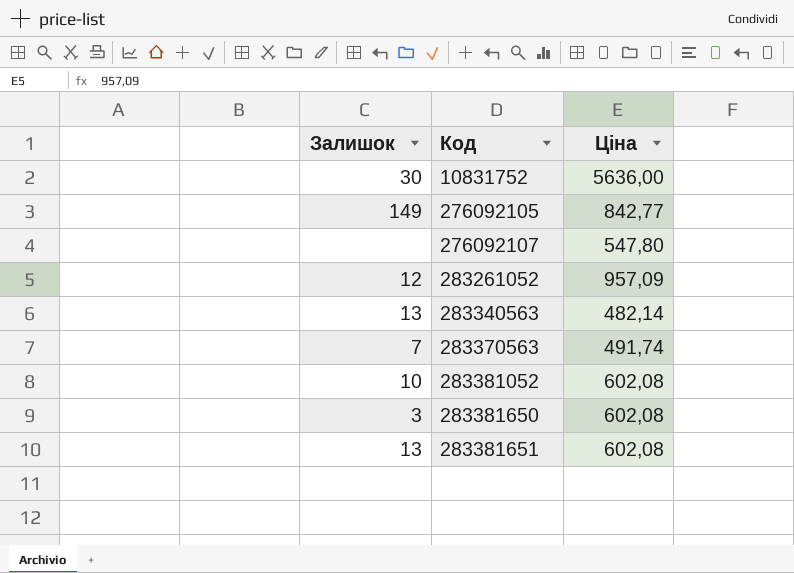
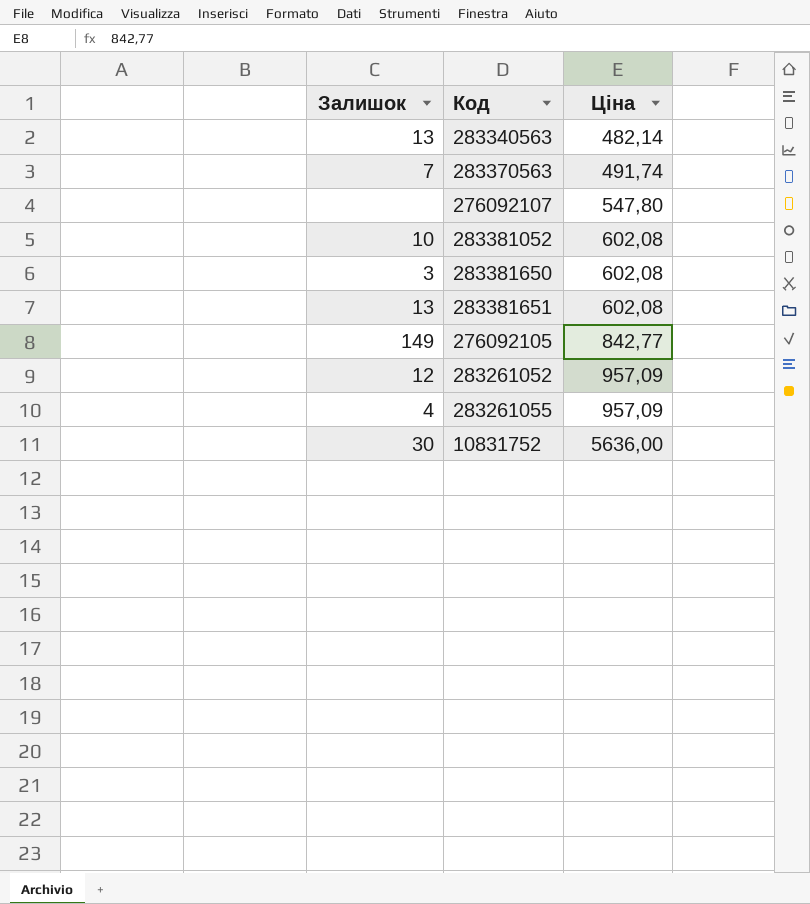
row order: Код ascending -> Ціна ascending
row 283261055: none -> 4 | 957,09

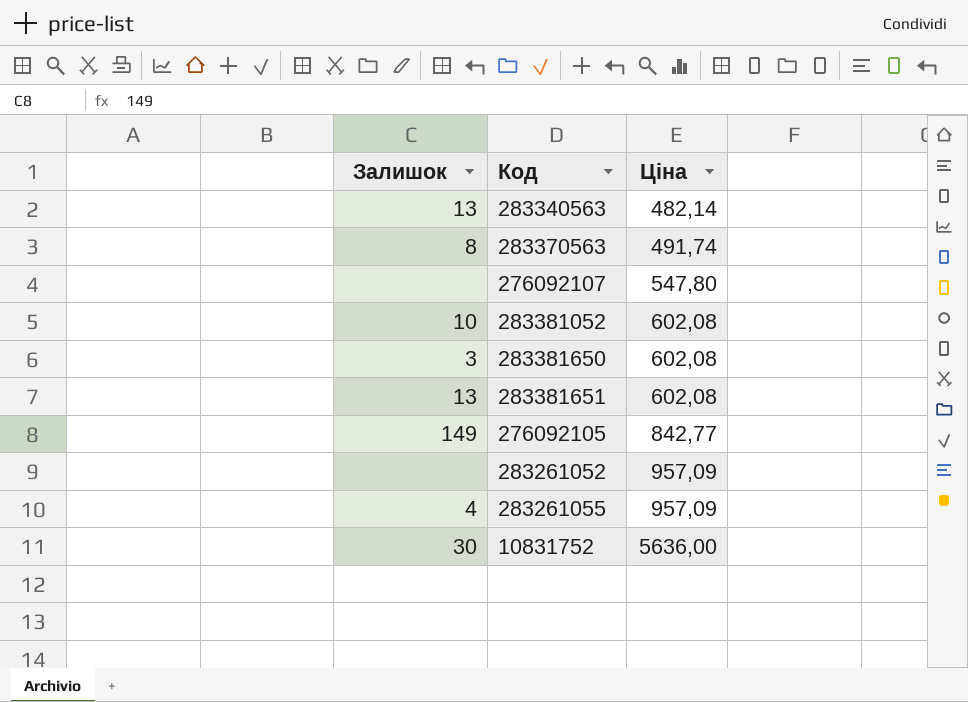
283370563 | Залишок: 7 -> 8
283261052 | Залишок: 12 -> none

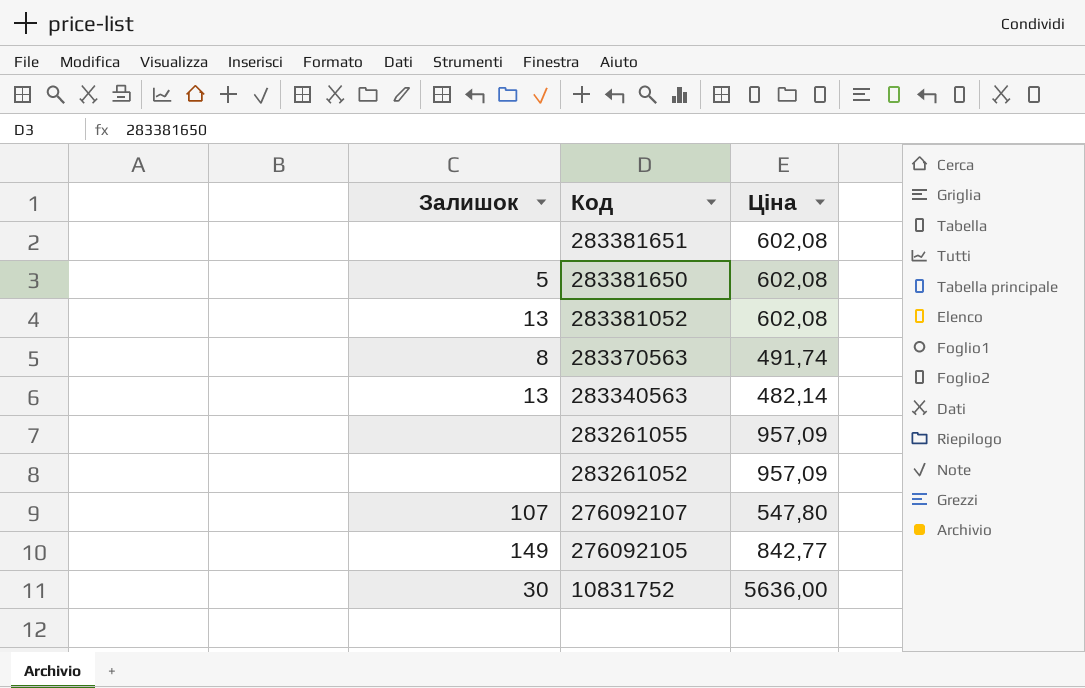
row order: Ціна ascending -> Код descending
283381651 | Залишок: 13 -> none
283381650 | Залишок: 3 -> 5
283381052 | Залишок: 10 -> 13
283261055 | Залишок: 4 -> none
276092107 | Залишок: none -> 107

